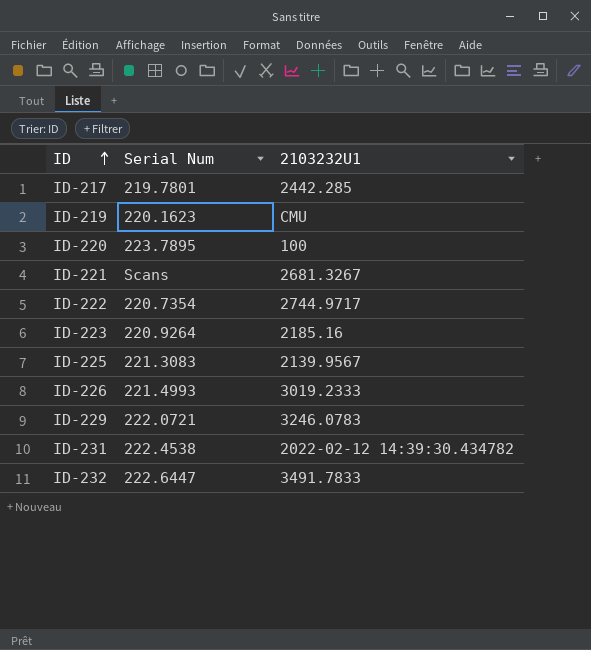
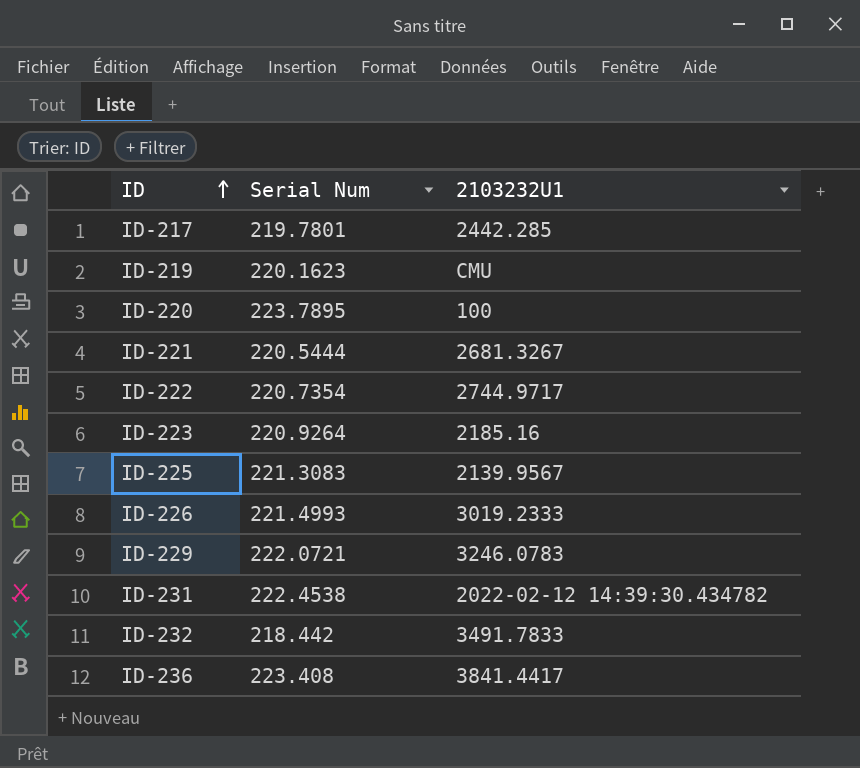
ID-221 | Serial Num: Scans -> 220.5444
ID-232 | Serial Num: 222.6447 -> 218.442
row ID-236: none -> 223.408 | 3841.4417

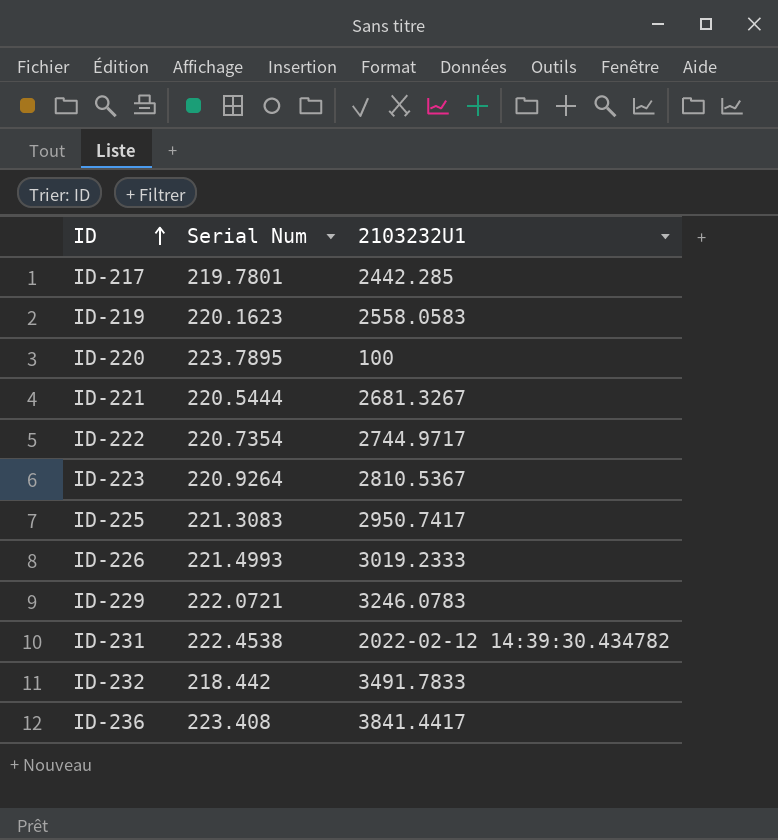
ID-219 | 2103232U1: CMU -> 2558.0583
ID-223 | 2103232U1: 2185.16 -> 2810.5367
ID-225 | 2103232U1: 2139.9567 -> 2950.7417

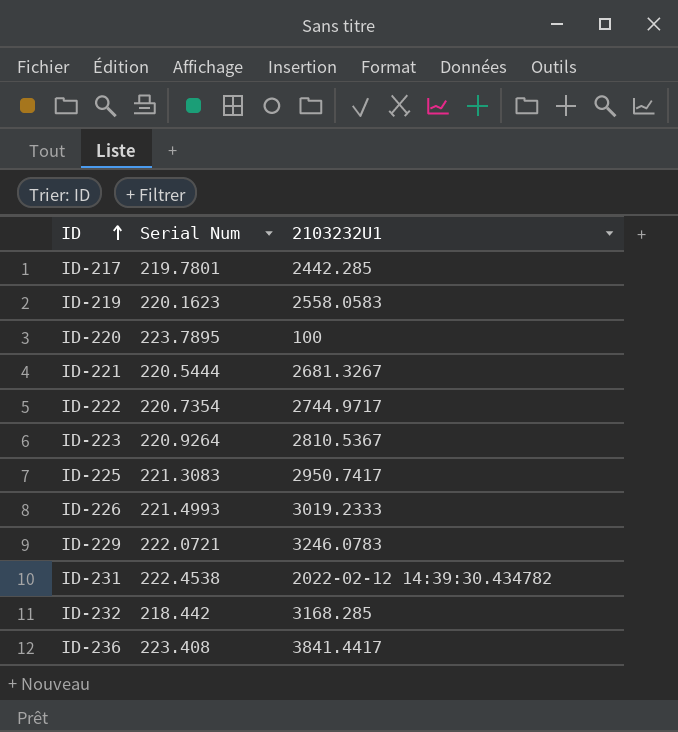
ID-232 | 2103232U1: 3491.7833 -> 3168.285

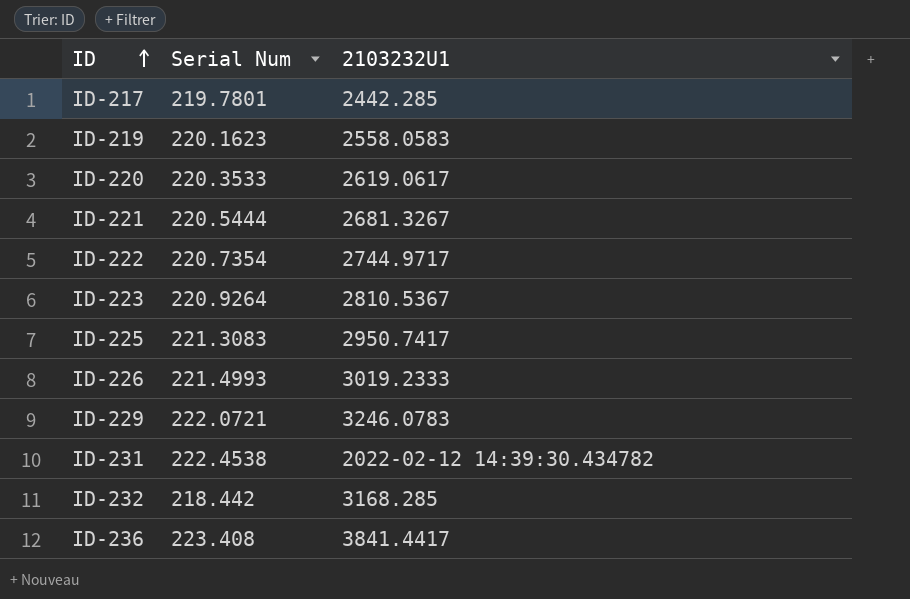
ID-220 | Serial Num: 223.7895 -> 220.3533
ID-220 | 2103232U1: 100 -> 2619.0617

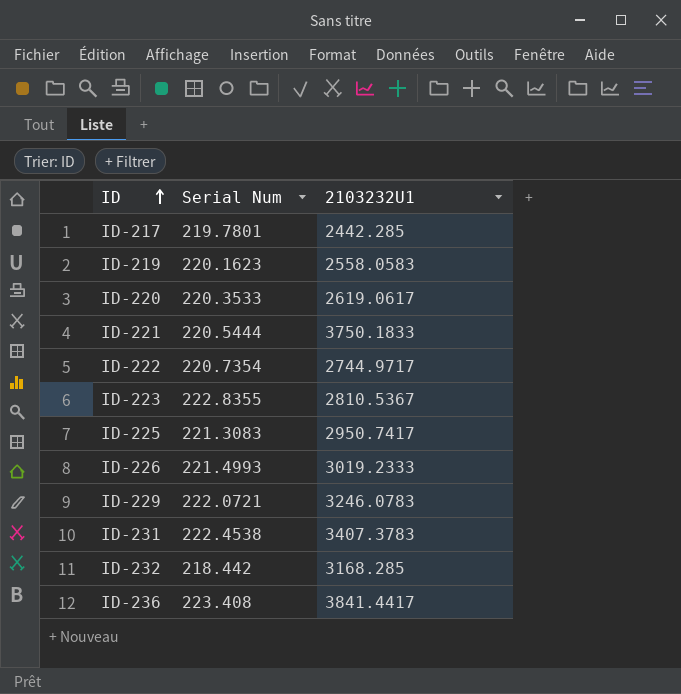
ID-221 | 2103232U1: 2681.3267 -> 3750.1833
ID-223 | Serial Num: 220.9264 -> 222.8355
ID-231 | 2103232U1: 2022-02-12 14:39:30.434782 -> 3407.3783

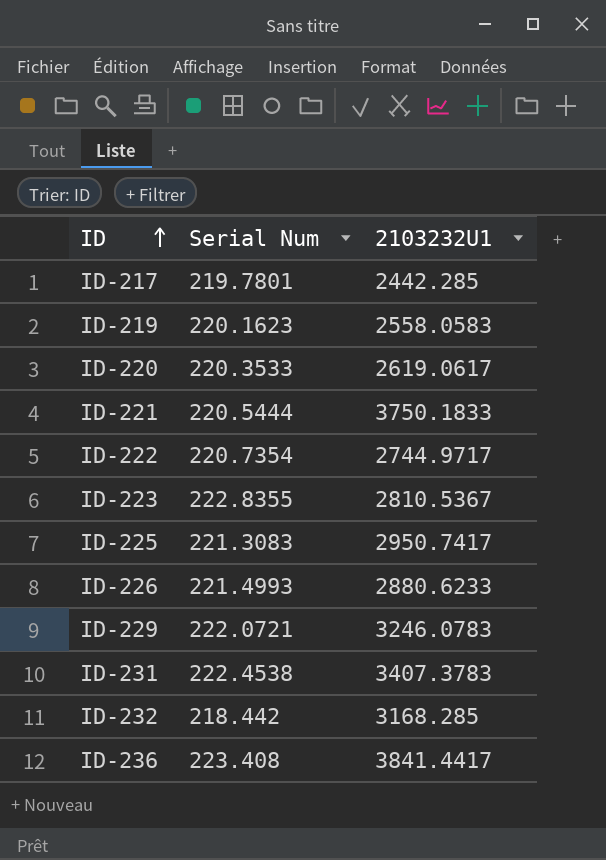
ID-226 | 2103232U1: 3019.2333 -> 2880.6233

